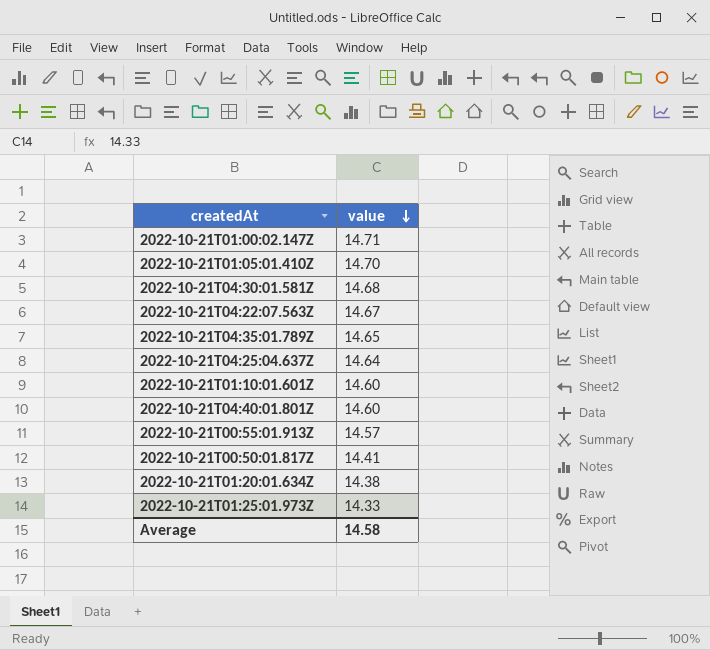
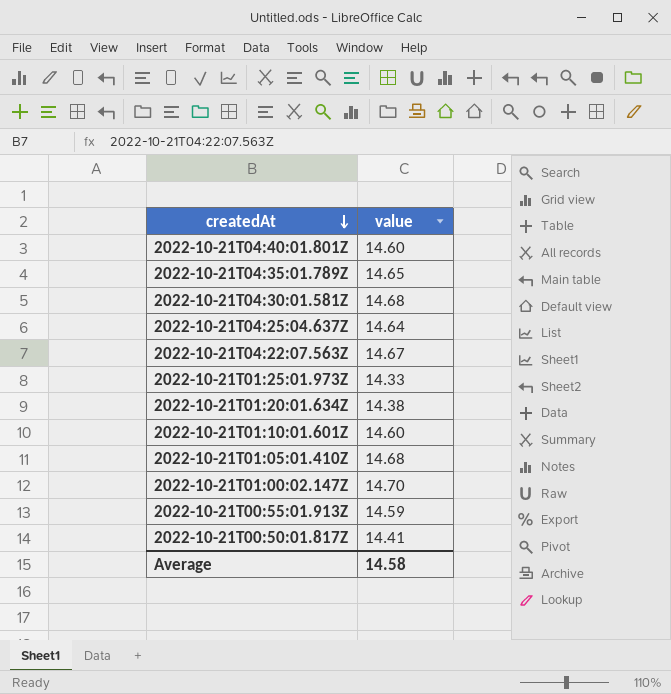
row order: value descending -> createdAt descending
2022-10-21T01:05:01.410Z | value: 14.70 -> 14.68
2022-10-21T01:00:02.147Z | value: 14.71 -> 14.70
2022-10-21T00:55:01.913Z | value: 14.57 -> 14.59

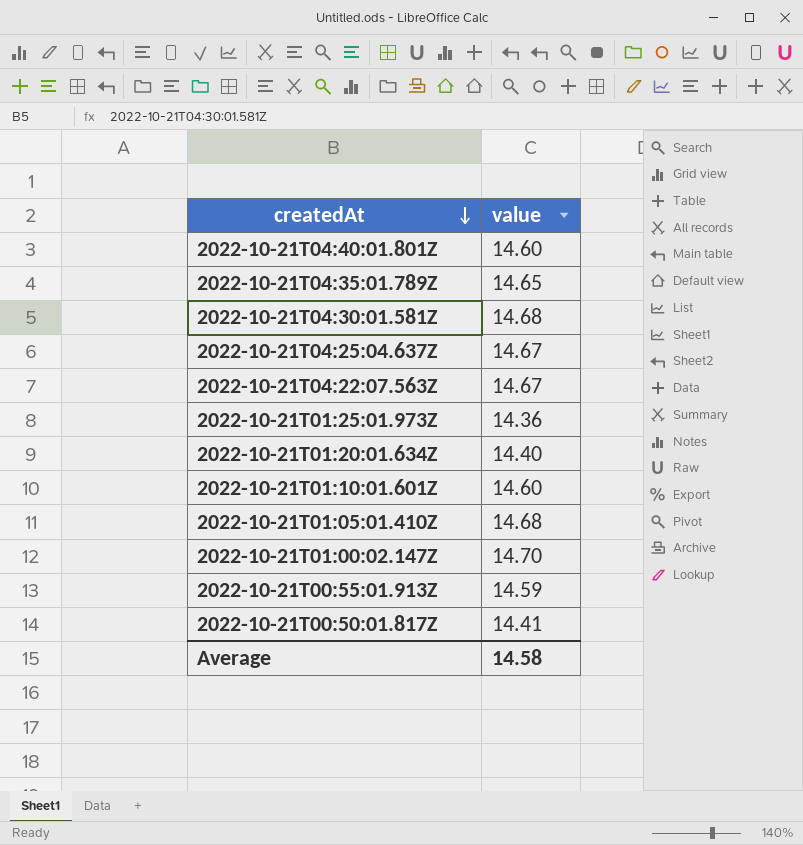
2022-10-21T04:25:04.637Z | value: 14.64 -> 14.67
2022-10-21T01:25:01.973Z | value: 14.33 -> 14.36
2022-10-21T01:20:01.634Z | value: 14.38 -> 14.40

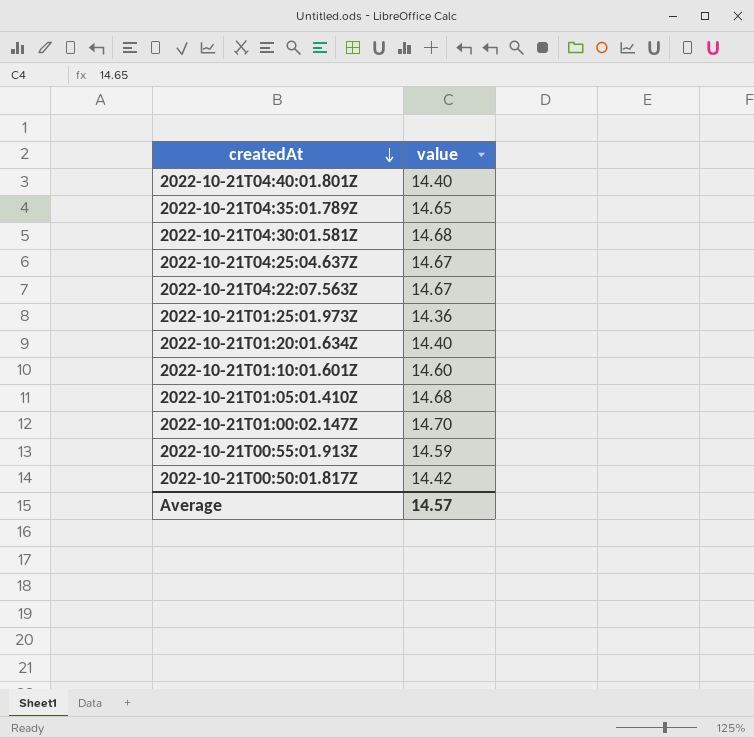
2022-10-21T04:40:01.801Z | value: 14.60 -> 14.40
2022-10-21T00:50:01.817Z | value: 14.41 -> 14.42
Average | value: 14.58 -> 14.57

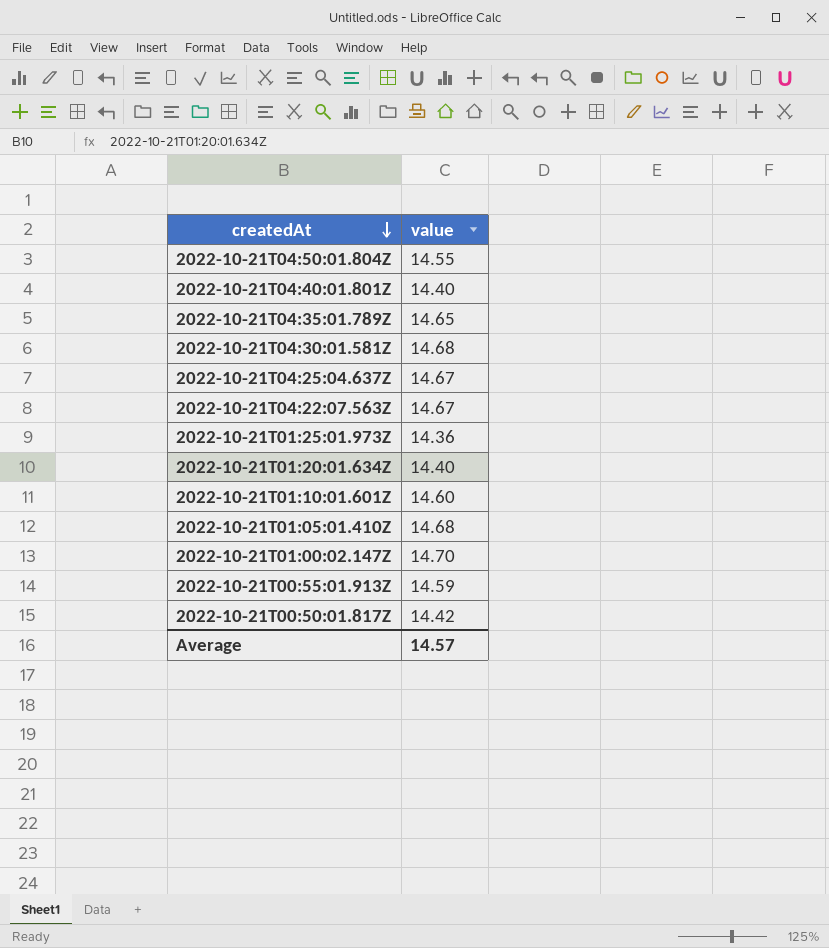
row 2022-10-21T04:50:01.804Z: none -> 14.55

